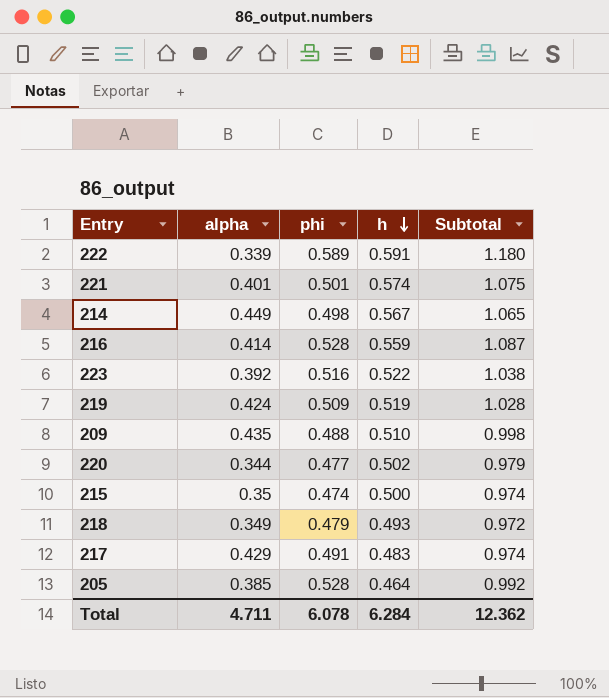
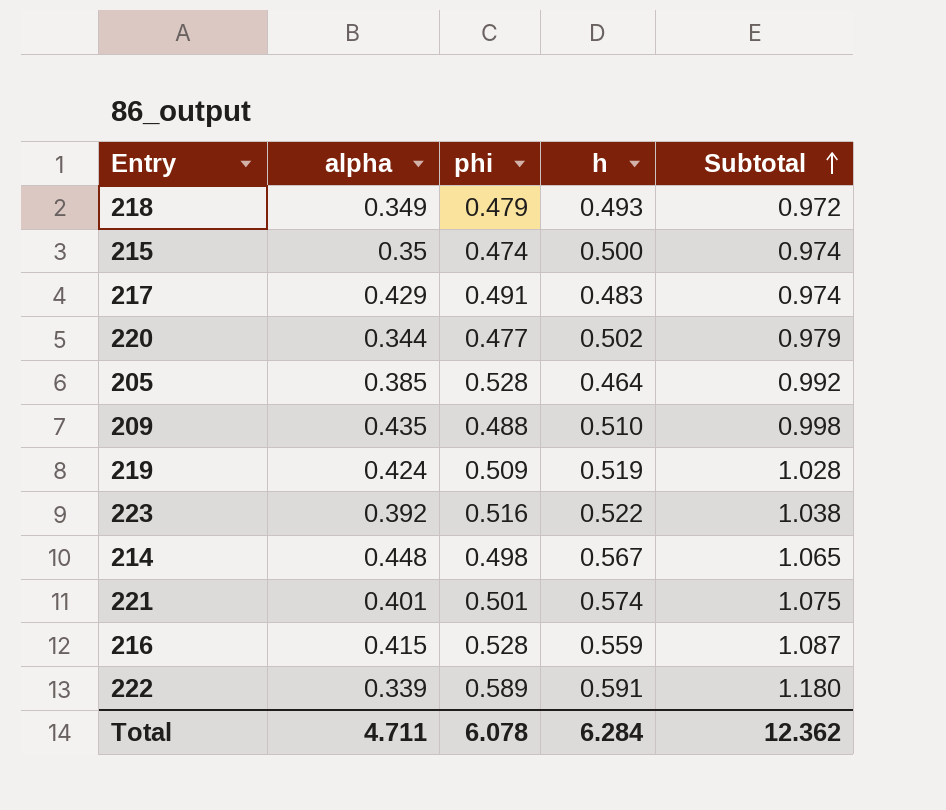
row order: h descending -> Subtotal ascending
214 | alpha: 0.449 -> 0.448
216 | alpha: 0.414 -> 0.415

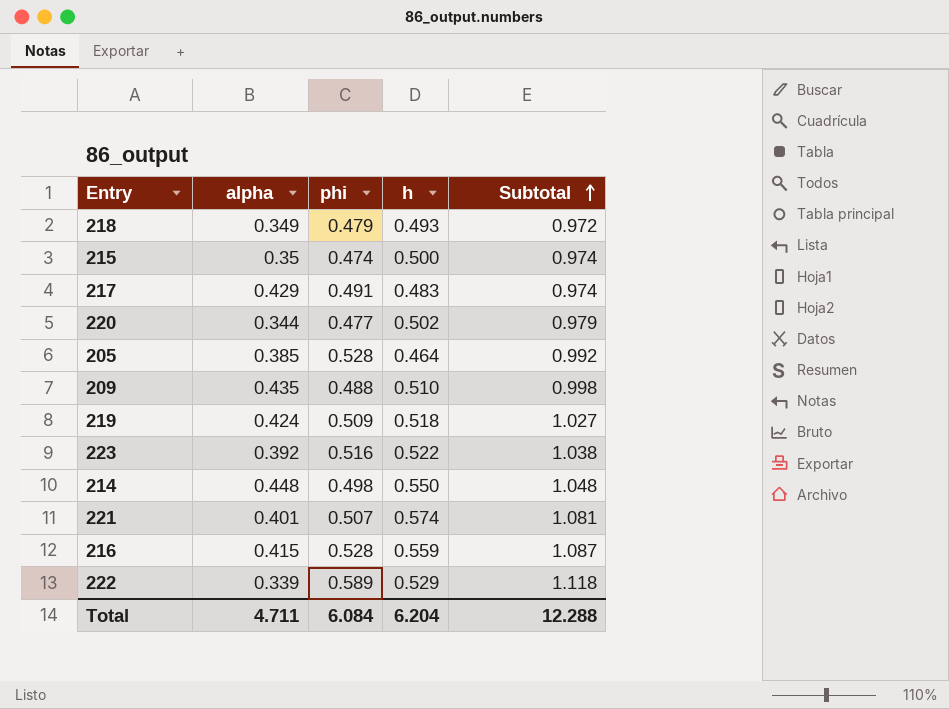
219 | h: 0.519 -> 0.518
219 | Subtotal: 1.028 -> 1.027
214 | h: 0.567 -> 0.550
214 | Subtotal: 1.065 -> 1.048
221 | phi: 0.501 -> 0.507
221 | Subtotal: 1.075 -> 1.081
222 | h: 0.591 -> 0.529
222 | Subtotal: 1.180 -> 1.118
Total | phi: 6.078 -> 6.084
Total | h: 6.284 -> 6.204
Total | Subtotal: 12.362 -> 12.288

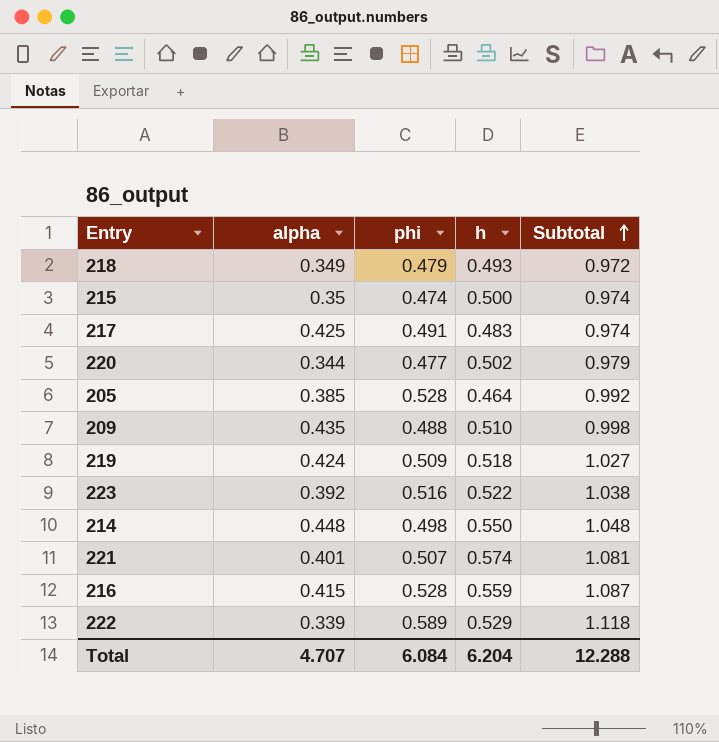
217 | alpha: 0.429 -> 0.425
Total | alpha: 4.711 -> 4.707

